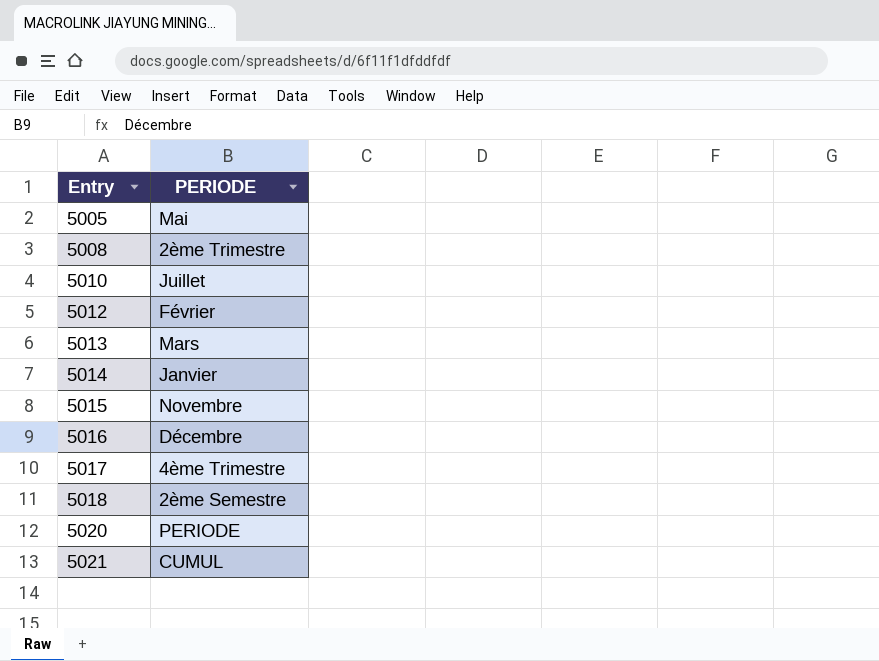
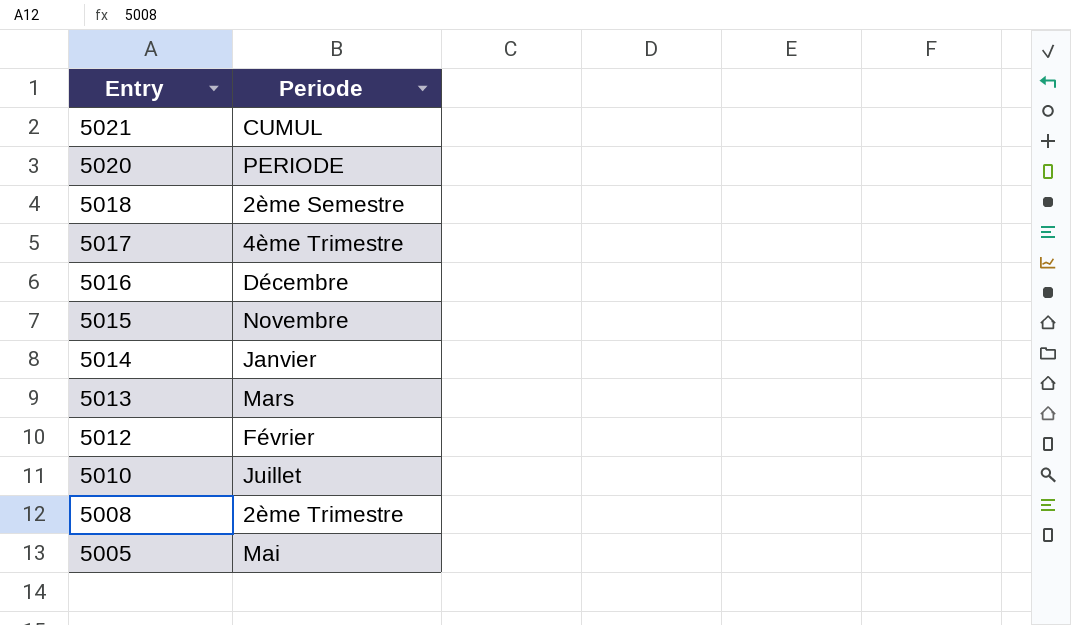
row order: Entry ascending -> Entry descending
column name: PERIODE -> Periode

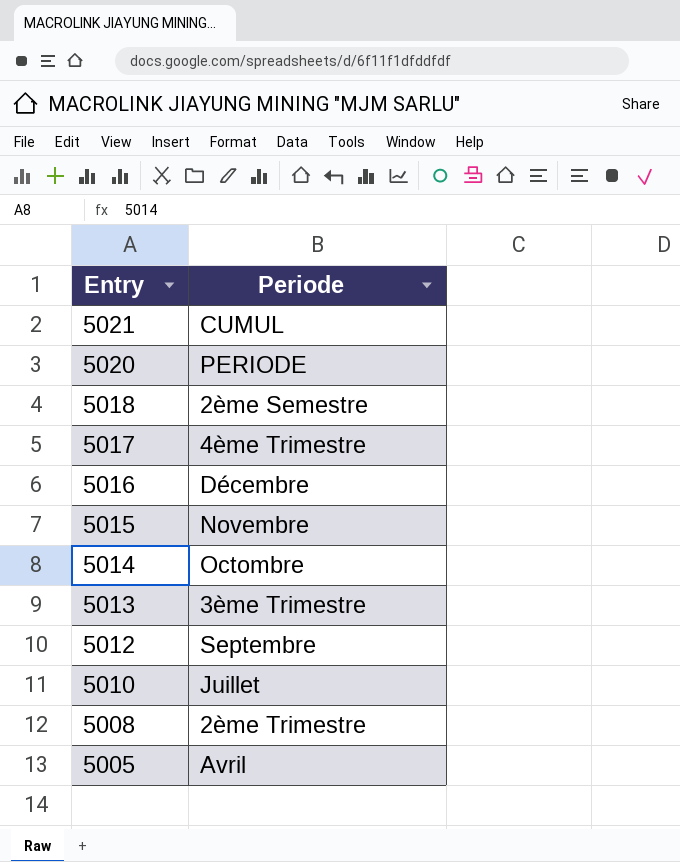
5014 | Periode: Janvier -> Octombre
5013 | Periode: Mars -> 3ème Trimestre
5012 | Periode: Février -> Septembre
5005 | Periode: Mai -> Avril

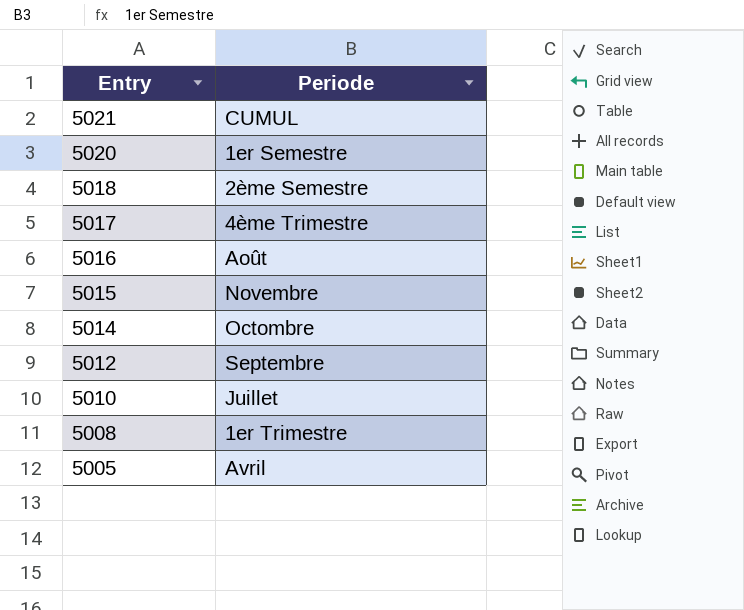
row 5013: 3ème Trimestre -> none
5020 | Periode: PERIODE -> 1er Semestre
5016 | Periode: Décembre -> Août
5008 | Periode: 2ème Trimestre -> 1er Trimestre

